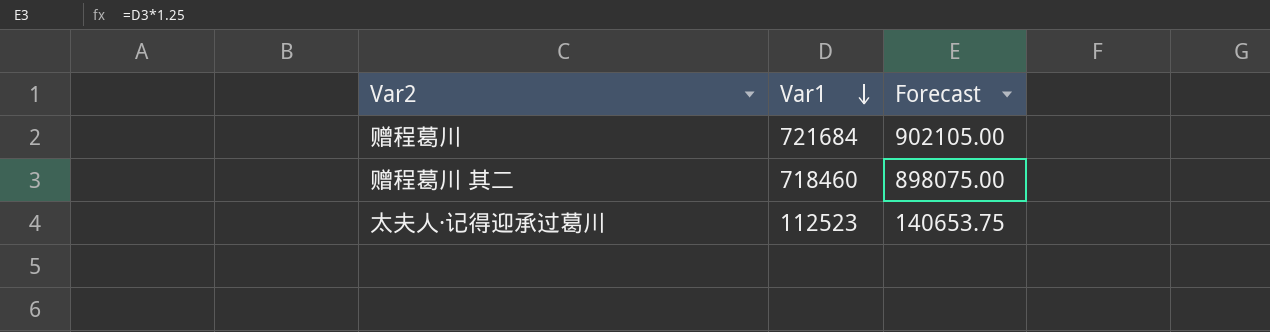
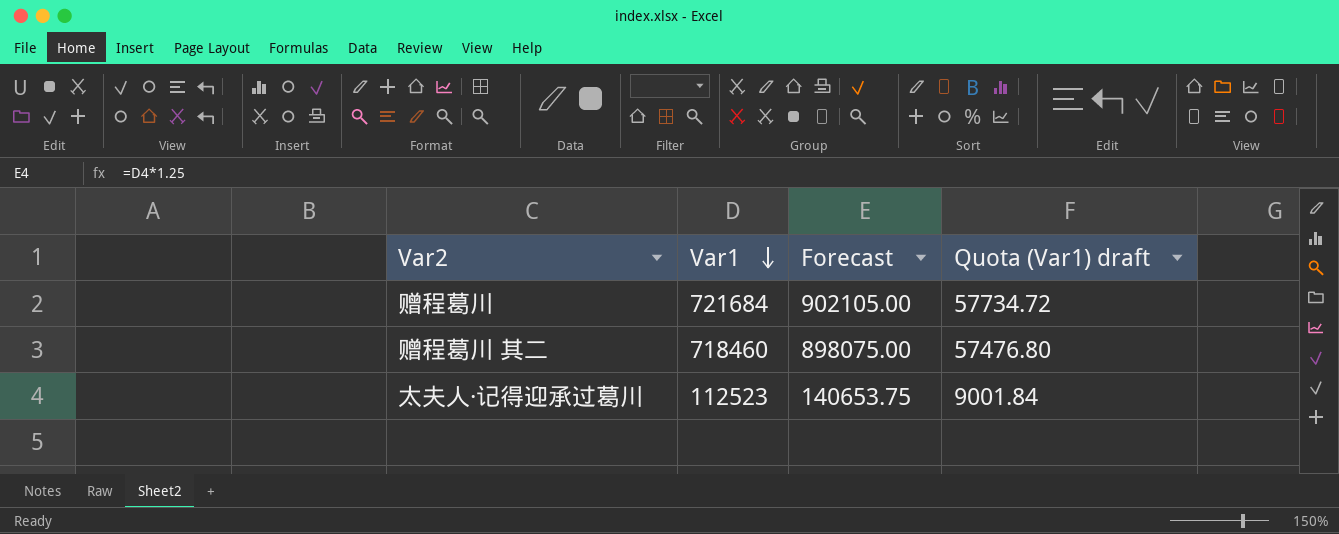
column Quota (Var1) draft | formula: none -> [Var1] * 0.08

